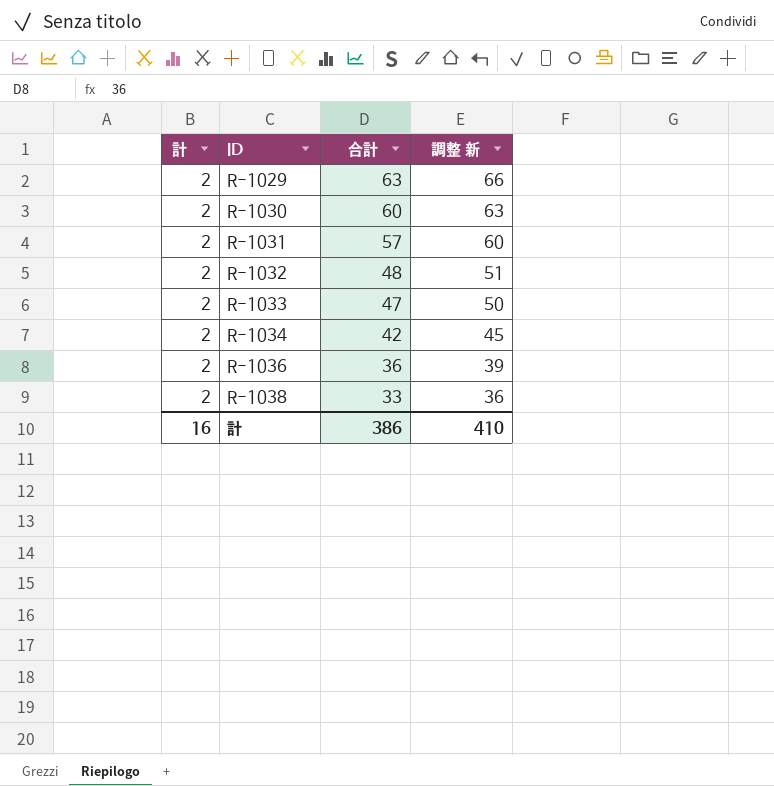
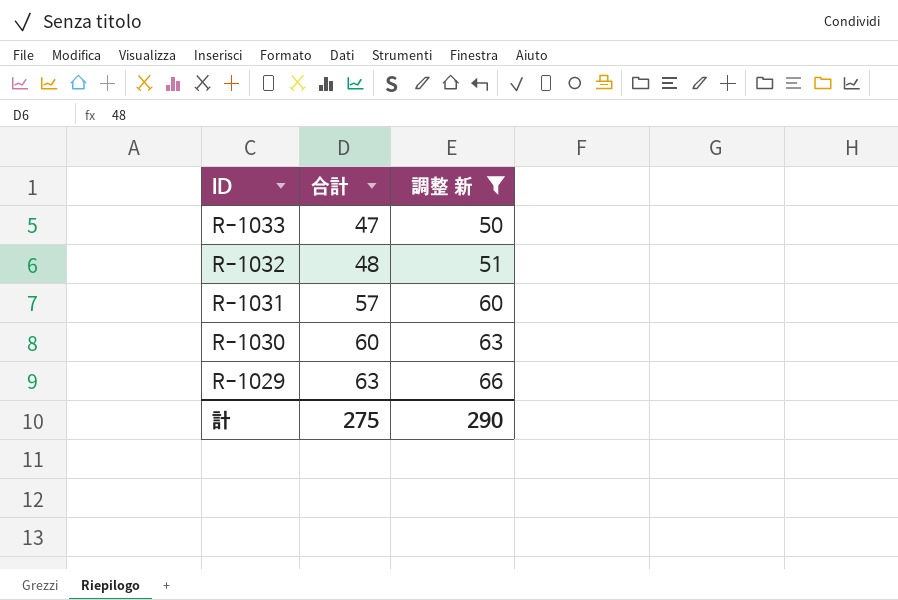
filter: none -> 調整 新 >= 50
row order: ID ascending -> ID descending
column 計 | position: 1 -> none
計 | 合計: 386 -> 275
計 | 調整 新: 410 -> 290

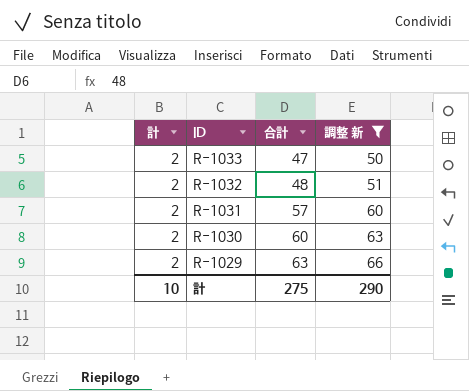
column 計 | position: none -> 1

